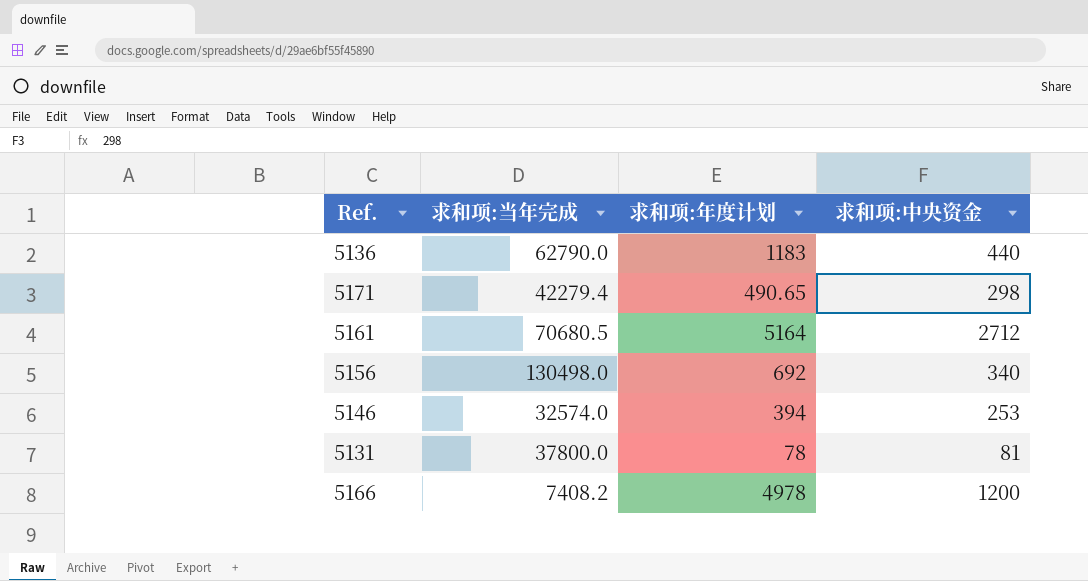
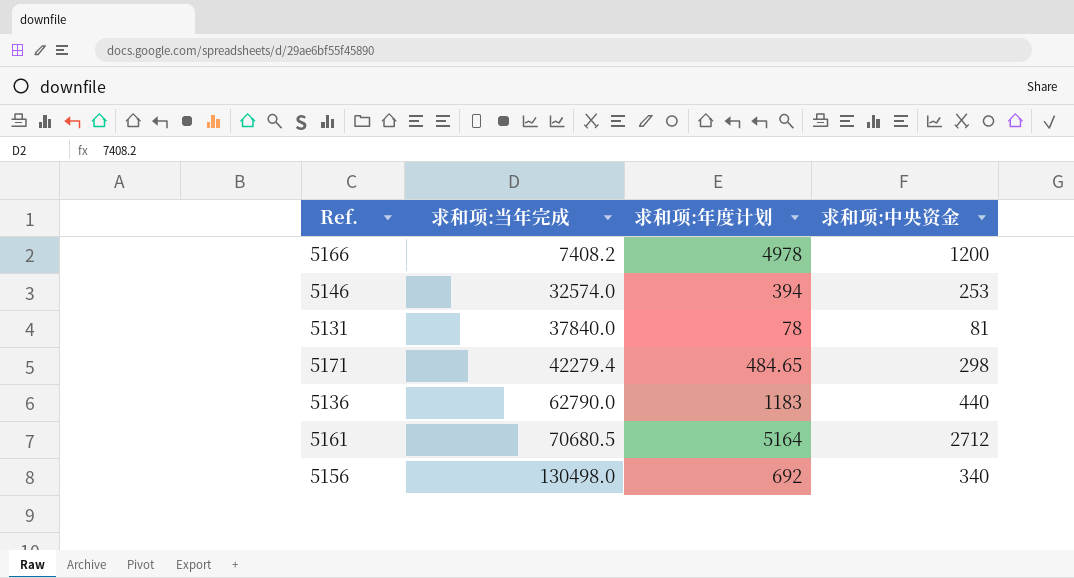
row order: none -> 求和项:当年完成 ascending
5131 | 求和项:当年完成: 37800.0 -> 37840.0
5171 | 求和项:年度计划: 490.65 -> 484.65

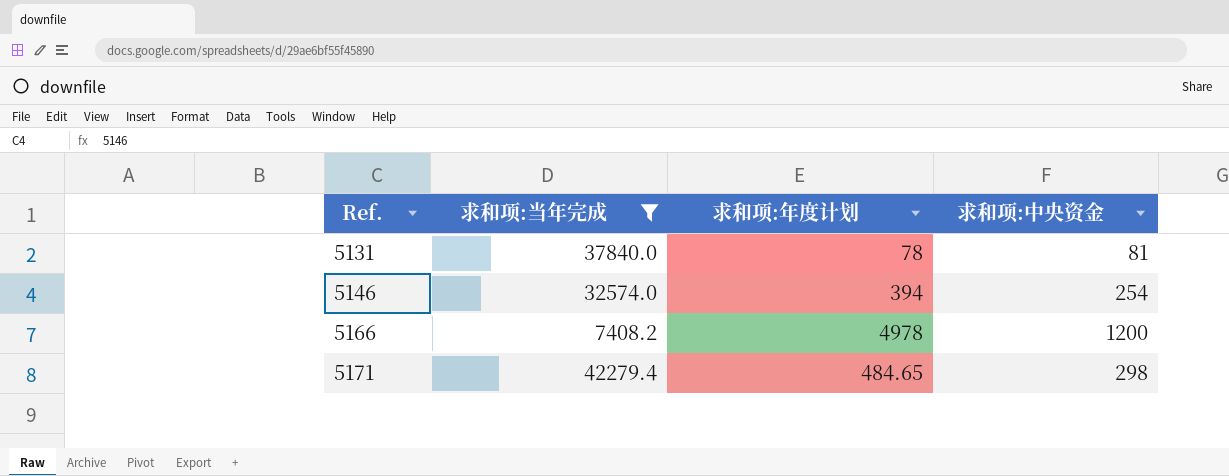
filter: none -> 求和项:当年完成 <= 42279.4
row order: 求和项:当年完成 ascending -> Ref. ascending
5146 | 求和项:中央资金: 253 -> 254

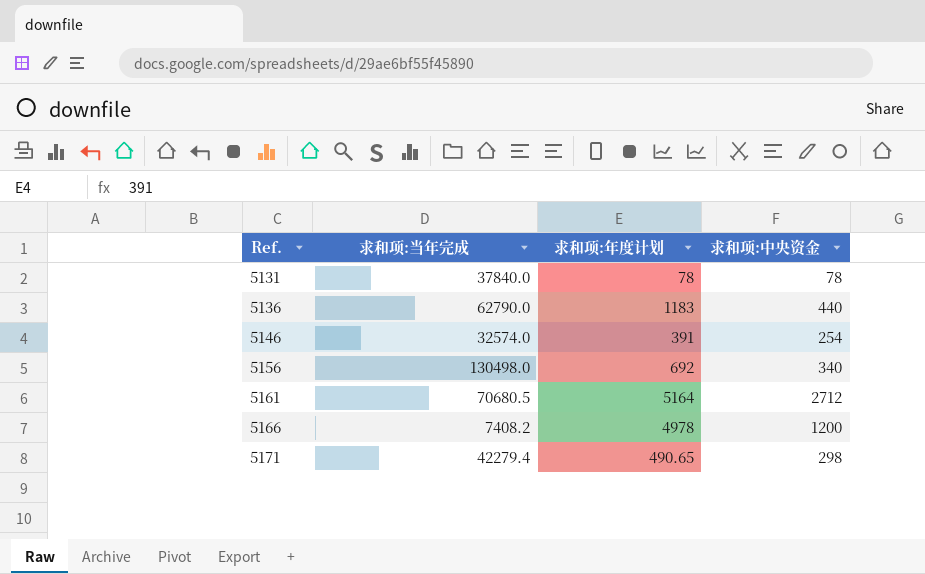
filter: 求和项:当年完成 <= 42279.4 -> none
5131 | 求和项:中央资金: 81 -> 78
5146 | 求和项:年度计划: 394 -> 391
5171 | 求和项:年度计划: 484.65 -> 490.65

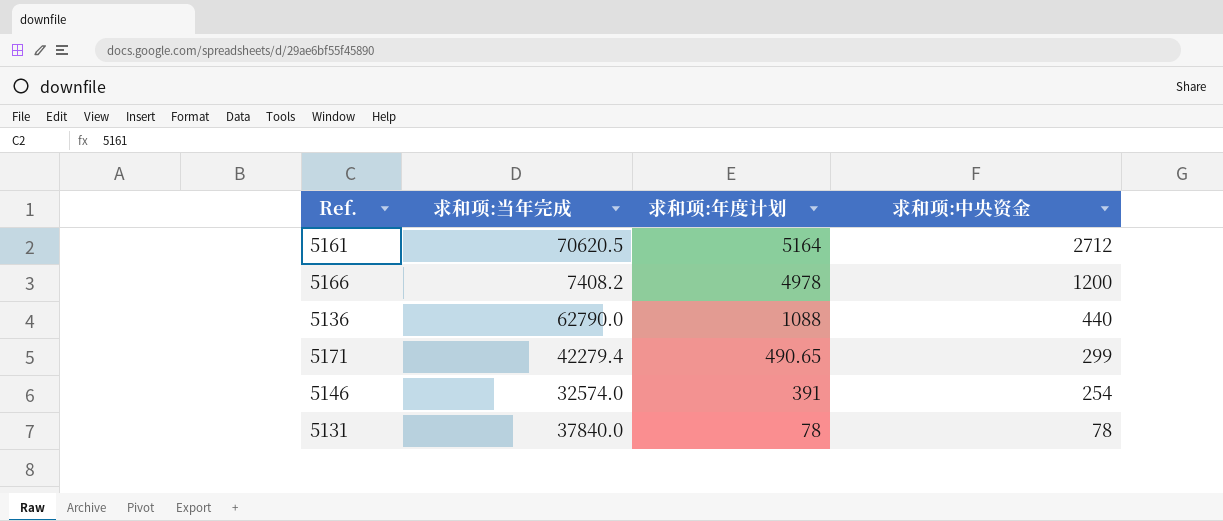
row order: Ref. ascending -> 求和项:年度计划 descending
row 5156: 130498.0 | 692 | 340 -> none
5161 | 求和项:当年完成: 70680.5 -> 70620.5
5136 | 求和项:年度计划: 1183 -> 1088
5171 | 求和项:中央资金: 298 -> 299

